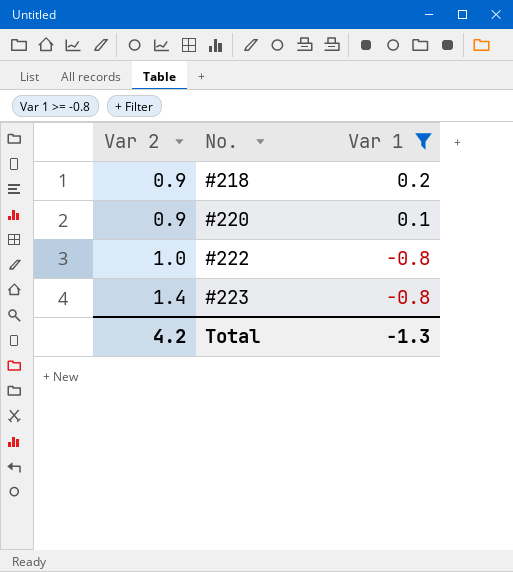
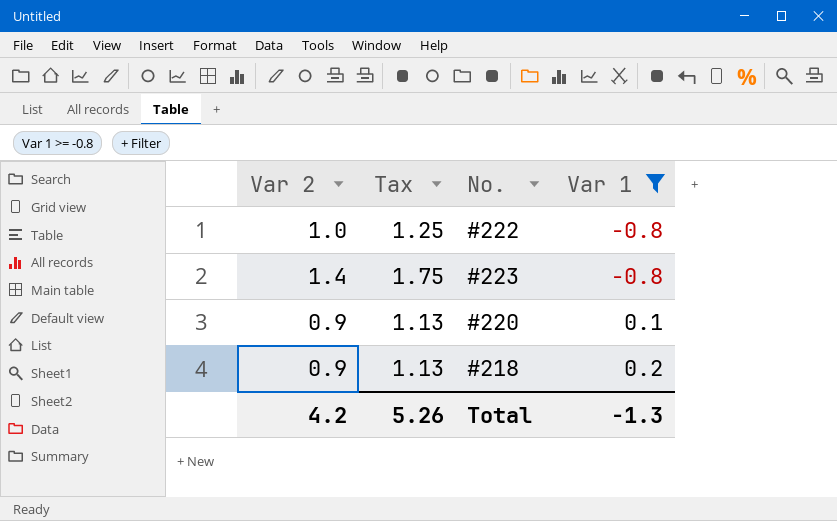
row order: Var 2 ascending -> Var 1 ascending
column Tax | formula: none -> [Var 2] * 1.25

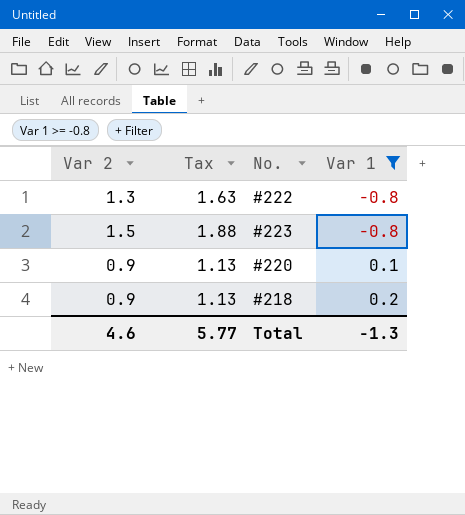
#222 | Var 2: 1.0 -> 1.3
#222 | Tax: 1.25 -> 1.63
#223 | Var 2: 1.4 -> 1.5
#223 | Tax: 1.75 -> 1.88
Total | Var 2: 4.2 -> 4.6
Total | Tax: 5.26 -> 5.77

